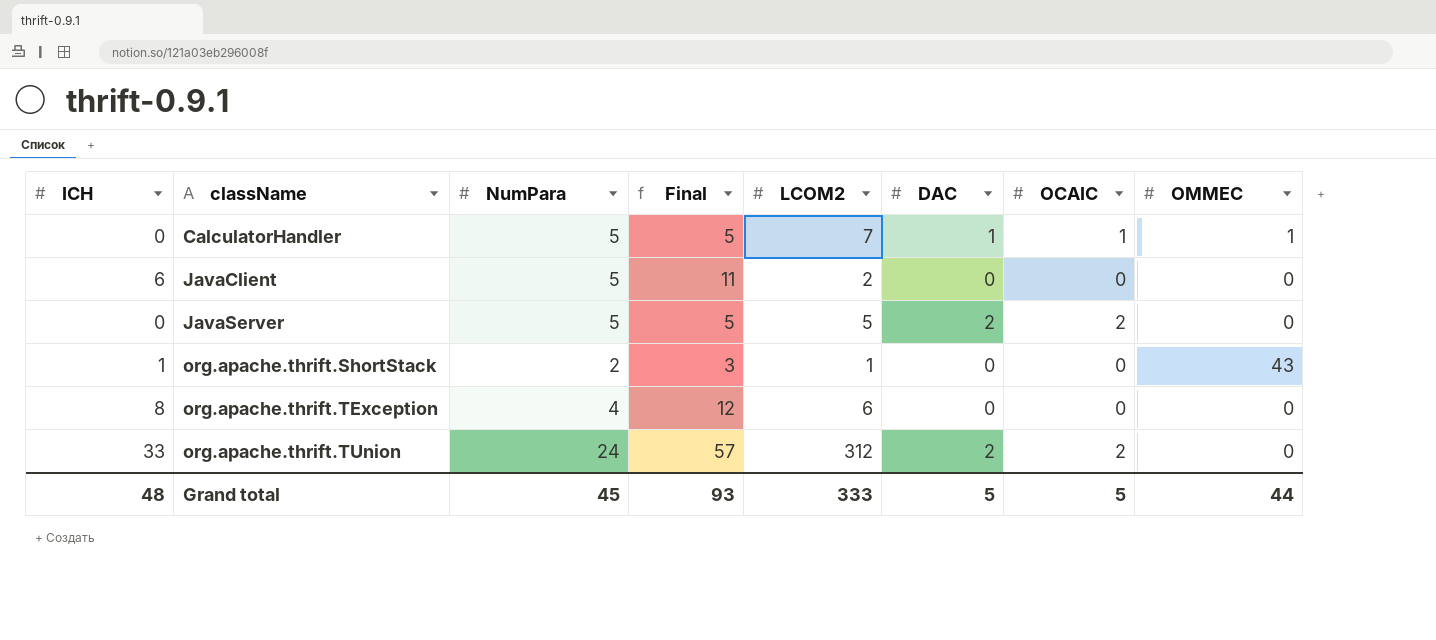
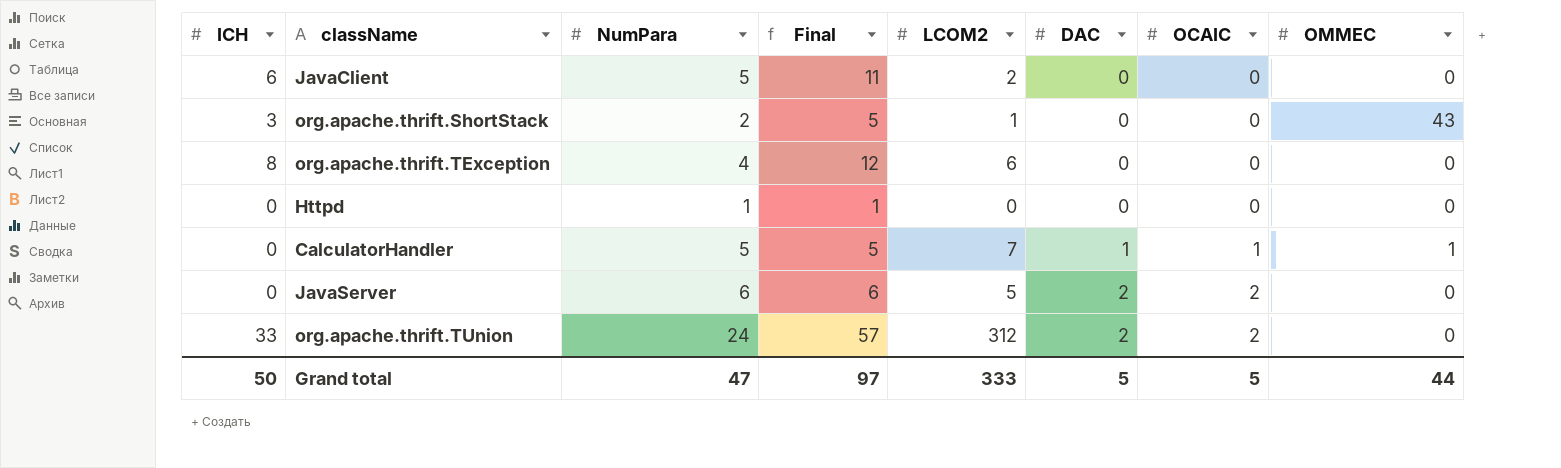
row order: className ascending -> DAC ascending
org.apache.thrift.ShortStack | ICH: 1 -> 3
org.apache.thrift.ShortStack | Final: 3 -> 5
row Httpd: none -> 0 | 1 | 1 | 0 | 0 | 0 | 0
JavaServer | NumPara: 5 -> 6
JavaServer | Final: 5 -> 6
Grand total | ICH: 48 -> 50
Grand total | NumPara: 45 -> 47
Grand total | Final: 93 -> 97

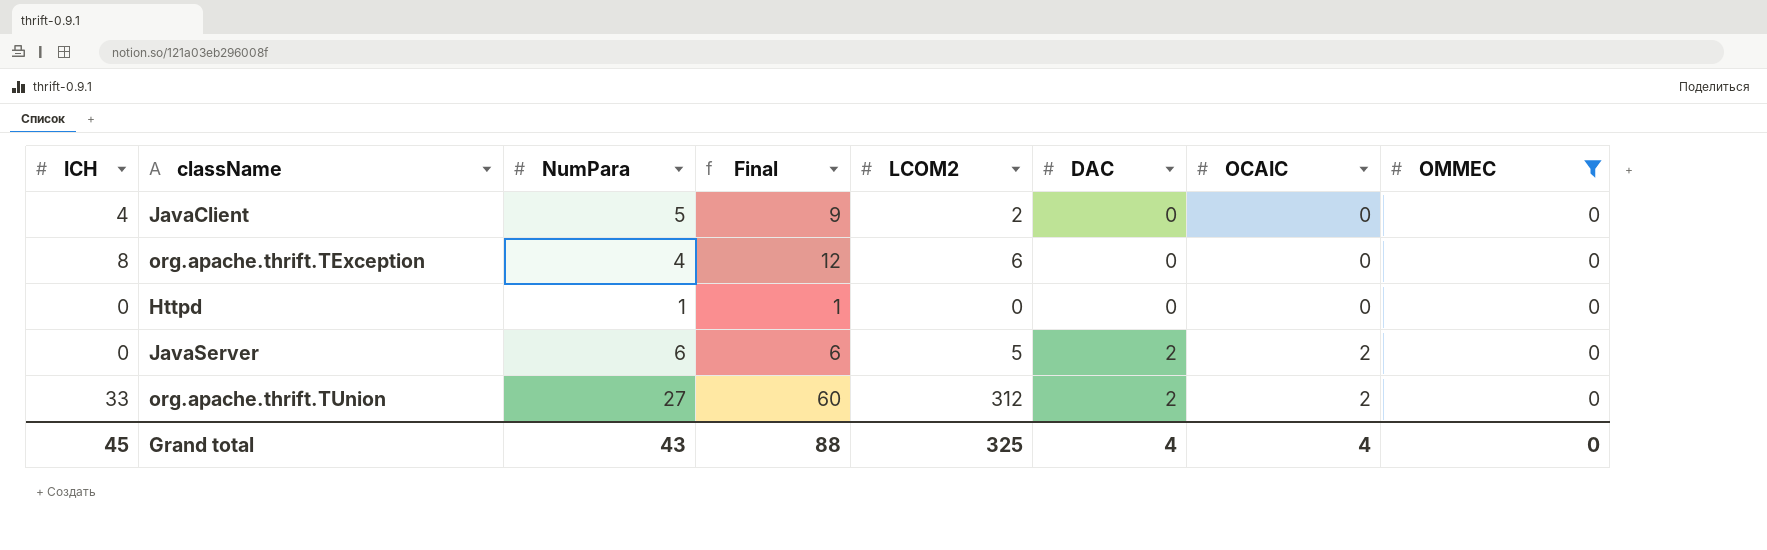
filter: none -> OMMEC = 0
JavaClient | ICH: 6 -> 4
JavaClient | Final: 11 -> 9
org.apache.thrift.TUnion | NumPara: 24 -> 27
org.apache.thrift.TUnion | Final: 57 -> 60
Grand total | ICH: 50 -> 45
Grand total | NumPara: 47 -> 43
Grand total | Final: 97 -> 88
Grand total | LCOM2: 333 -> 325
Grand total | DAC: 5 -> 4
Grand total | OCAIC: 5 -> 4
Grand total | OMMEC: 44 -> 0

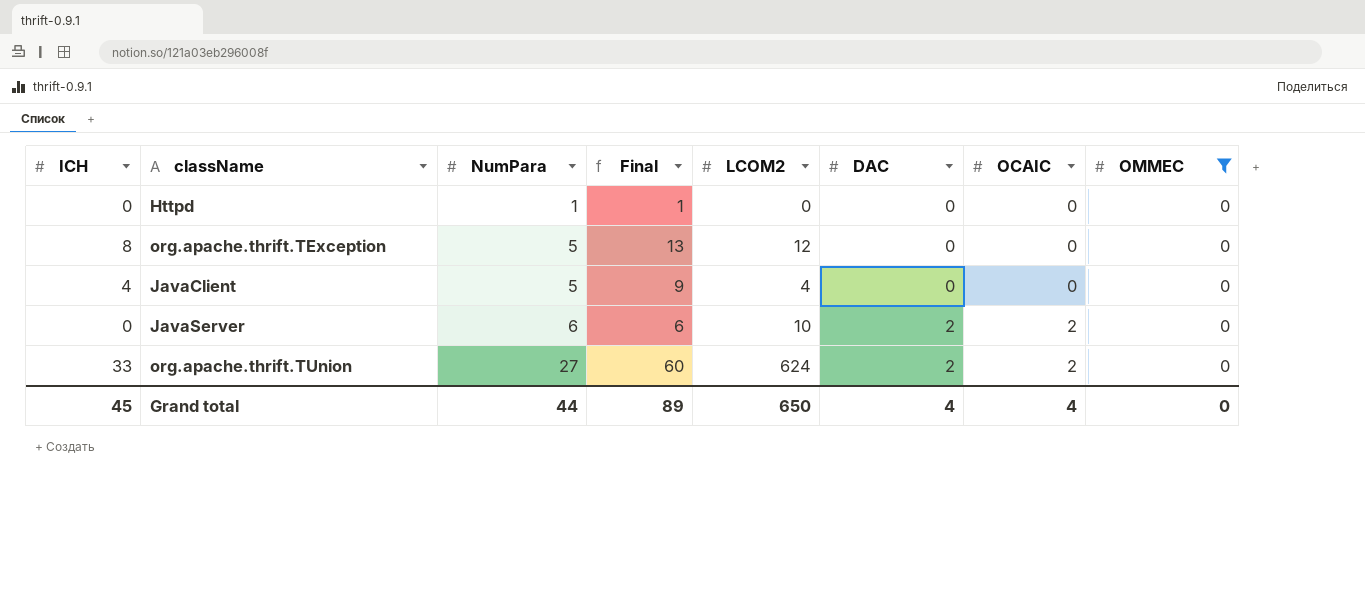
row order: DAC ascending -> NumPara ascending
org.apache.thrift.TException | NumPara: 4 -> 5
org.apache.thrift.TException | Final: 12 -> 13
org.apache.thrift.TException | LCOM2: 6 -> 12
JavaClient | LCOM2: 2 -> 4
JavaServer | LCOM2: 5 -> 10
org.apache.thrift.TUnion | LCOM2: 312 -> 624
Grand total | NumPara: 43 -> 44
Grand total | Final: 88 -> 89
Grand total | LCOM2: 325 -> 650

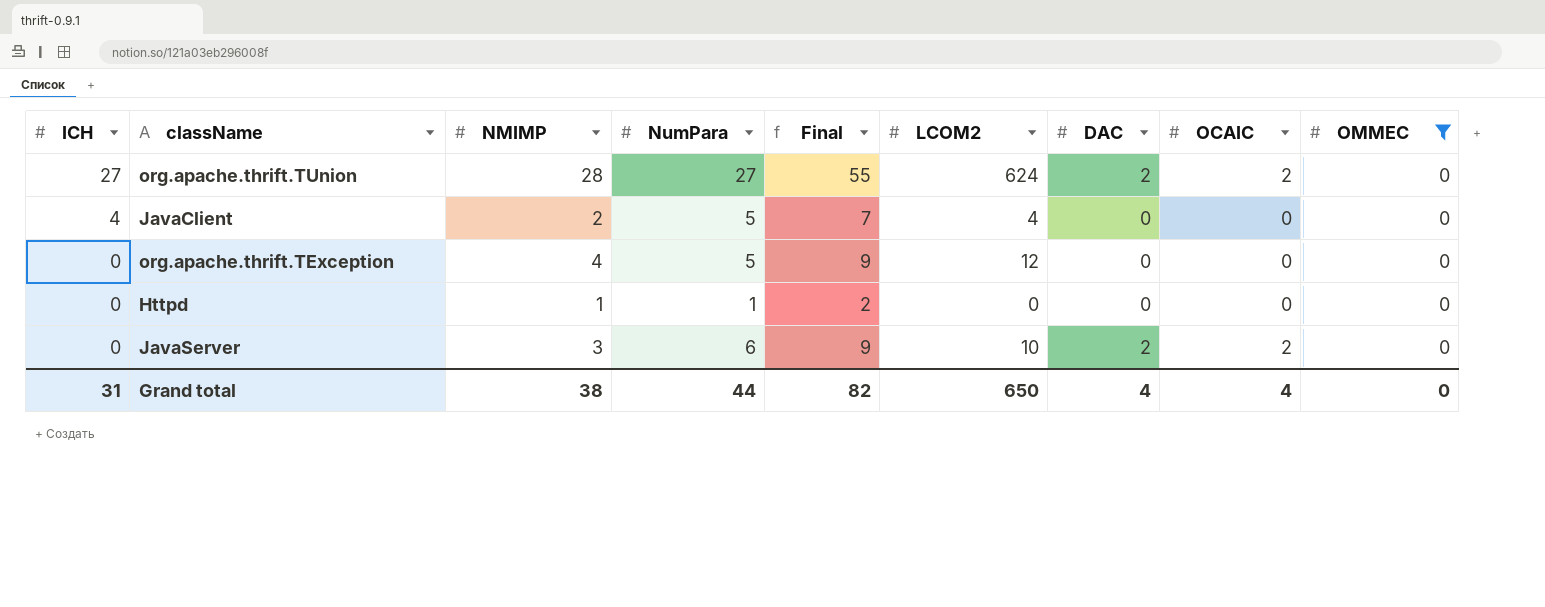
row order: NumPara ascending -> ICH descending
column NMIMP | position: none -> 3
column Final | formula: [ICH] + [NumPara] -> [NMIMP] + [NumPara]
org.apache.thrift.TUnion | ICH: 33 -> 27
org.apache.thrift.TException | ICH: 8 -> 0
Grand total | ICH: 45 -> 31
Grand total | Final: 89 -> 82

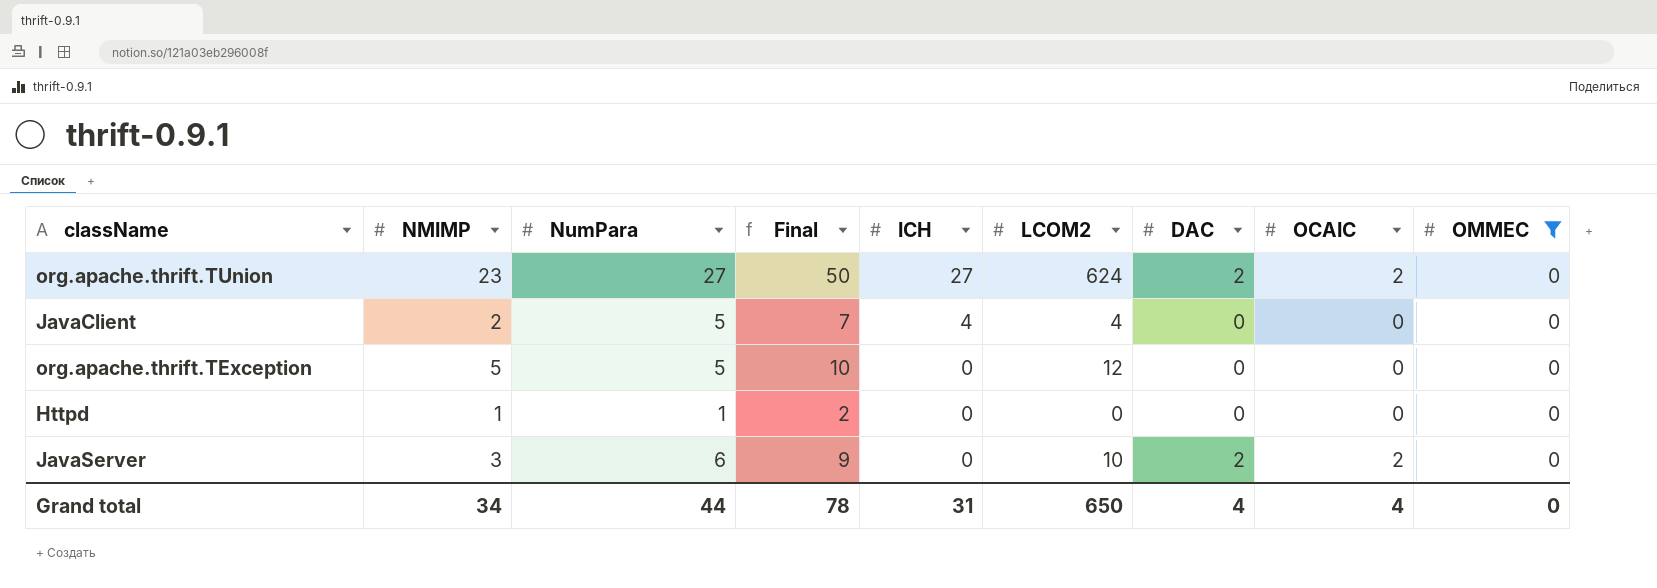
column ICH | position: 1 -> 5
org.apache.thrift.TUnion | NMIMP: 28 -> 23
org.apache.thrift.TUnion | Final: 55 -> 50
org.apache.thrift.TException | NMIMP: 4 -> 5
org.apache.thrift.TException | Final: 9 -> 10
Grand total | NMIMP: 38 -> 34
Grand total | Final: 82 -> 78

